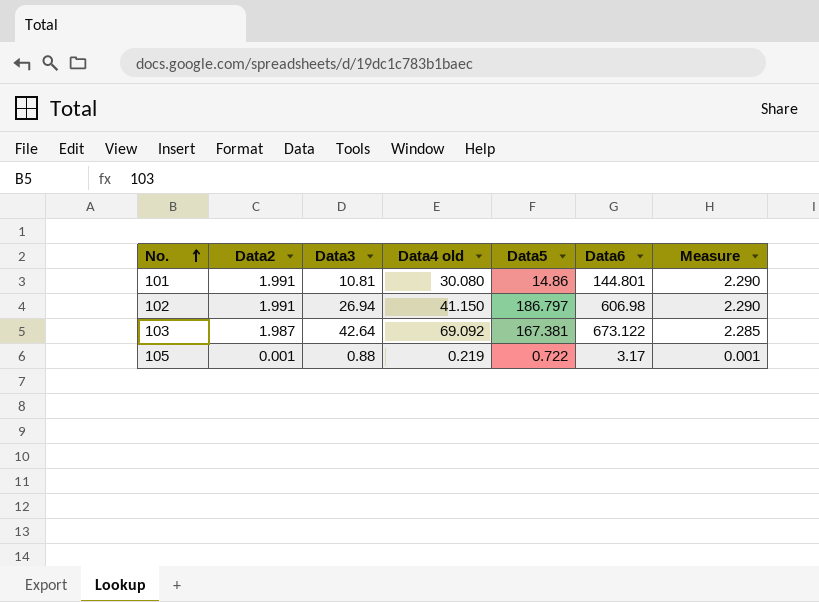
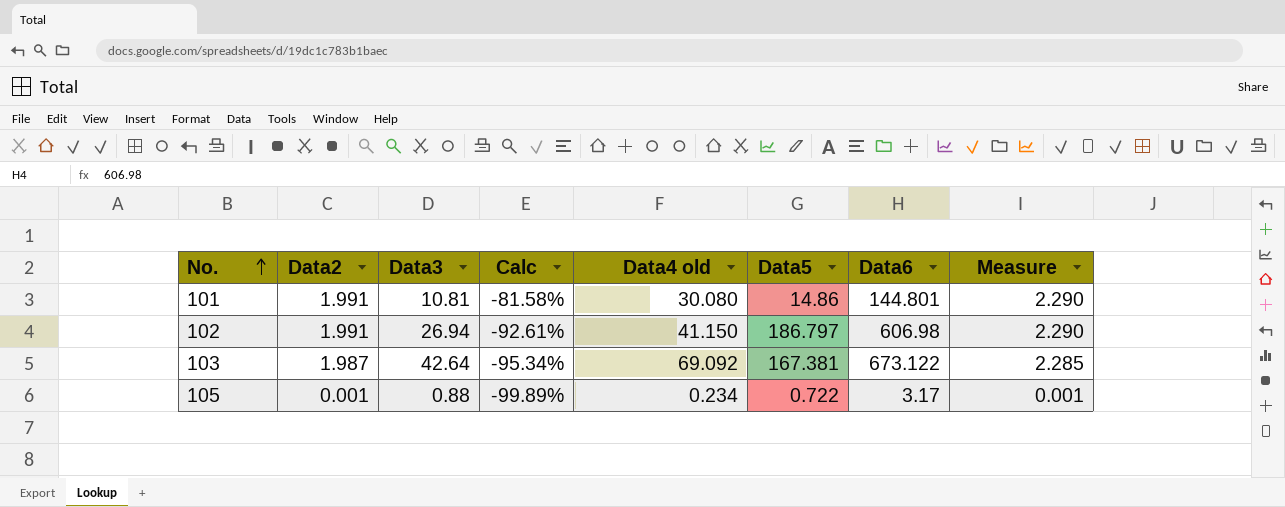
column Calc | formula: none -> ([Data2] - [Data3]) / [Data3]
105 | Data4 old: 0.219 -> 0.234

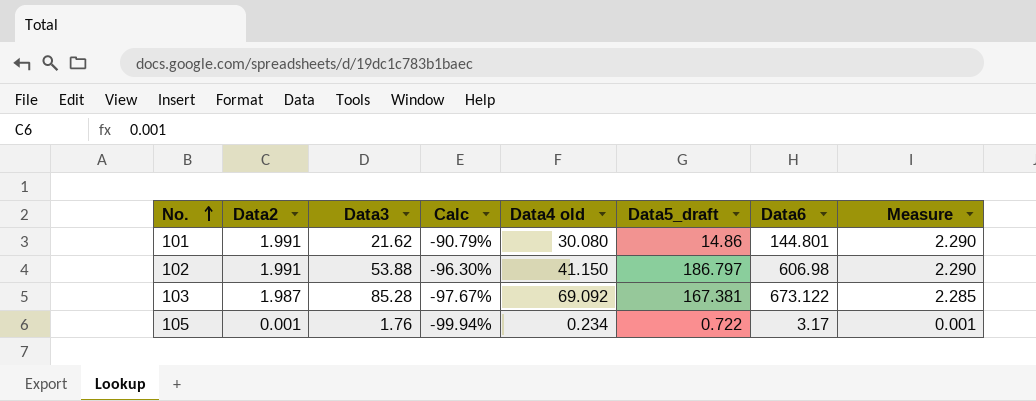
column name: Data5 -> Data5_draft
101 | Data3: 10.81 -> 21.62
101 | Calc: -81.58% -> -90.79%
102 | Data3: 26.94 -> 53.88
102 | Calc: -92.61% -> -96.30%
103 | Data3: 42.64 -> 85.28
103 | Calc: -95.34% -> -97.67%
105 | Data3: 0.88 -> 1.76
105 | Calc: -99.89% -> -99.94%

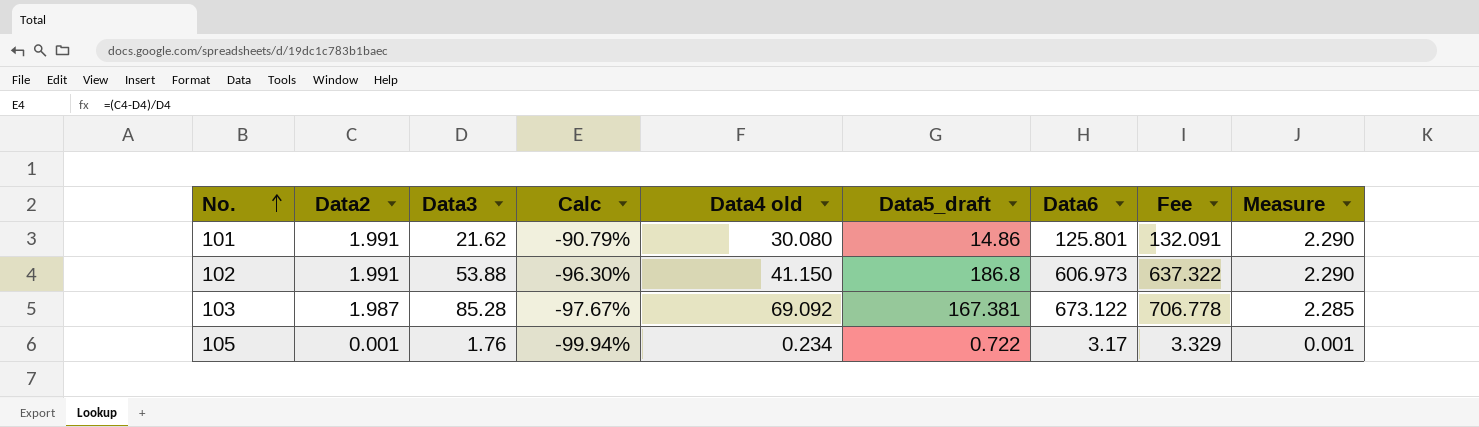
column Fee | formula: none -> [Data6] * 1.05
101 | Data6: 144.801 -> 125.801
102 | Data5_draft: 186.797 -> 186.8
102 | Data6: 606.98 -> 606.973

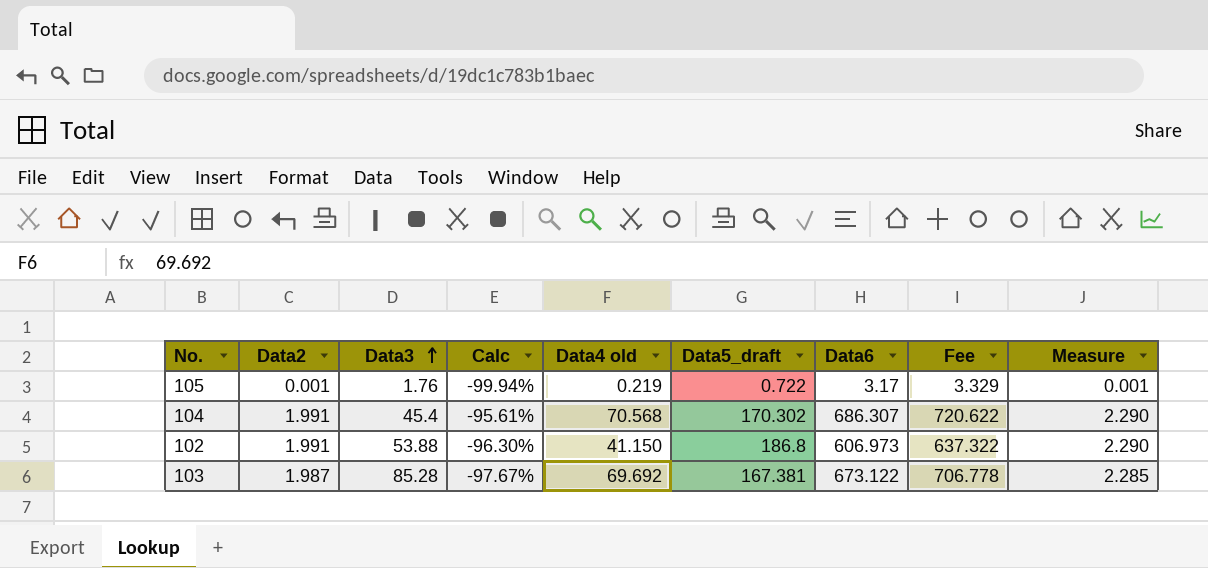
row order: No. ascending -> Data3 ascending
row 101: 1.991 | 21.62 | -90.79% | 30.080 | 14.86 | 125.801 | 132.091 | 2.290 -> none
105 | Data4 old: 0.234 -> 0.219
row 104: none -> 1.991 | 45.4 | -95.61% | 70.568 | 170.302 | 686.307 | 720.622 | 2.290
103 | Data4 old: 69.092 -> 69.692

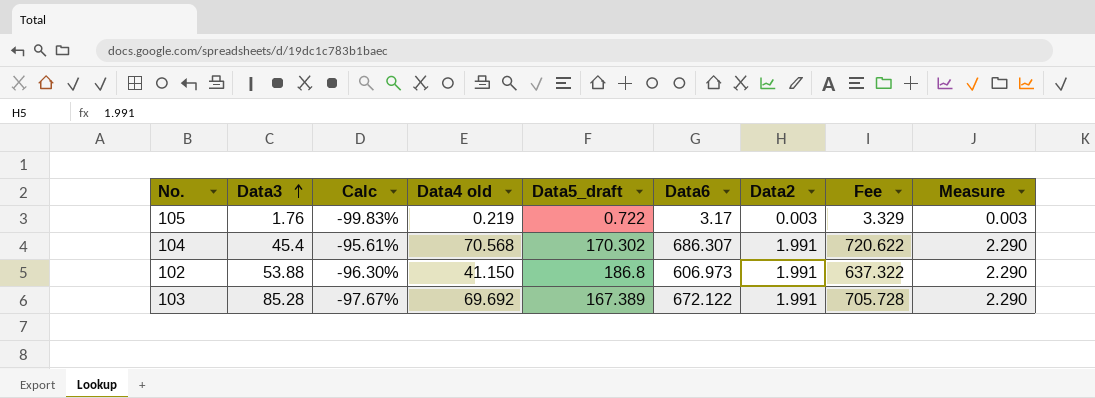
column Data2 | position: 2 -> 7
105 | Calc: -99.94% -> -99.83%
105 | Data2: 0.001 -> 0.003
105 | Measure: 0.001 -> 0.003
103 | Data5_draft: 167.381 -> 167.389
103 | Data6: 673.122 -> 672.122
103 | Data2: 1.987 -> 1.991
103 | Fee: 706.778 -> 705.728
103 | Measure: 2.285 -> 2.290

